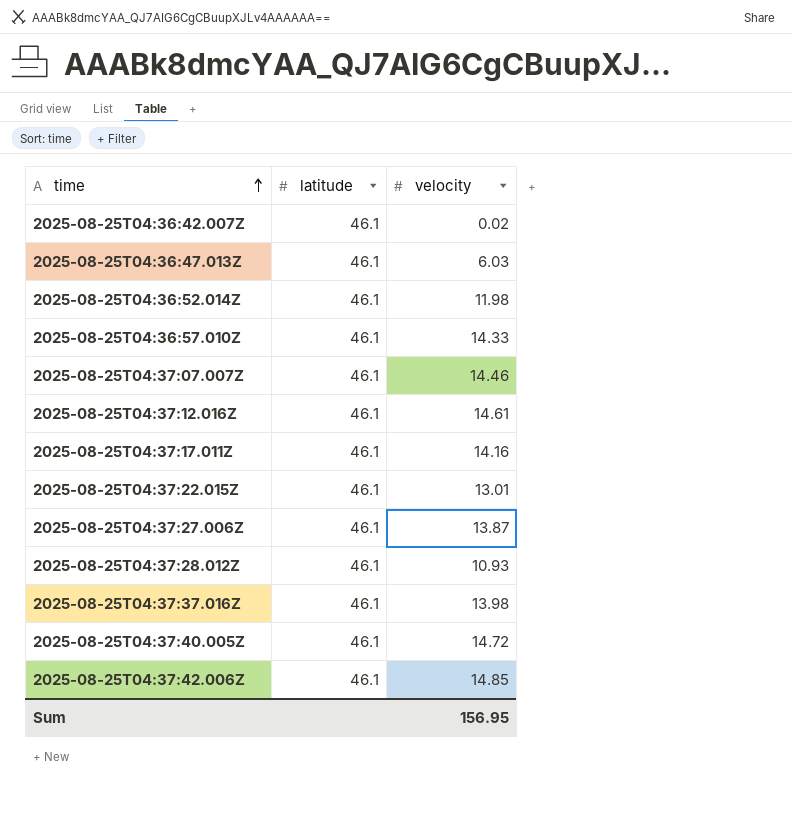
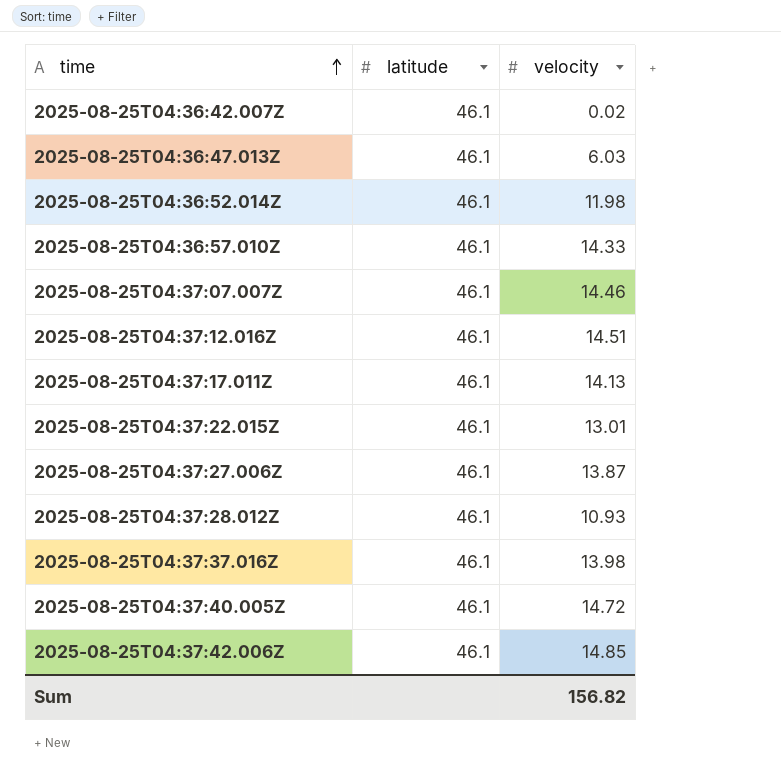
2025-08-25T04:37:12.016Z | velocity: 14.61 -> 14.51
2025-08-25T04:37:17.011Z | velocity: 14.16 -> 14.13
Sum | velocity: 156.95 -> 156.82

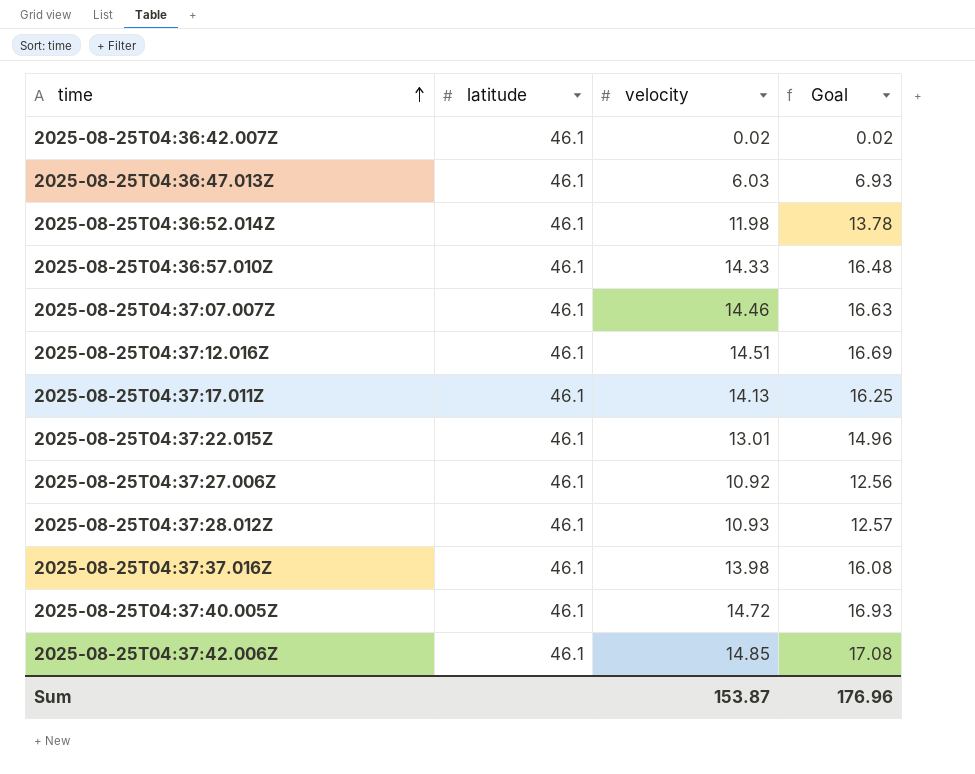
column Goal | formula: none -> [velocity] * 1.15
2025-08-25T04:37:27.006Z | velocity: 13.87 -> 10.92
Sum | velocity: 156.82 -> 153.87

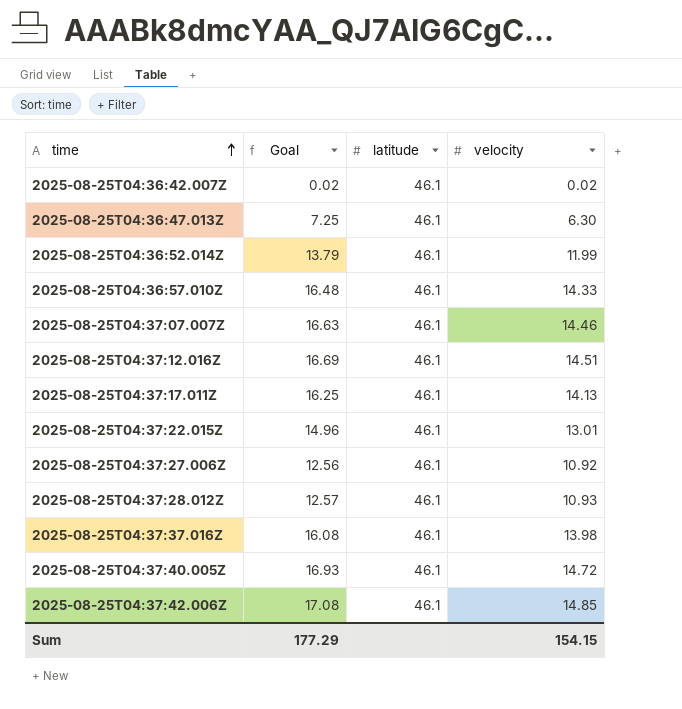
column Goal | position: 4 -> 2
2025-08-25T04:36:47.013Z | Goal: 6.93 -> 7.25
2025-08-25T04:36:47.013Z | velocity: 6.03 -> 6.30
2025-08-25T04:36:52.014Z | Goal: 13.78 -> 13.79
2025-08-25T04:36:52.014Z | velocity: 11.98 -> 11.99
Sum | Goal: 176.96 -> 177.29
Sum | velocity: 153.87 -> 154.15

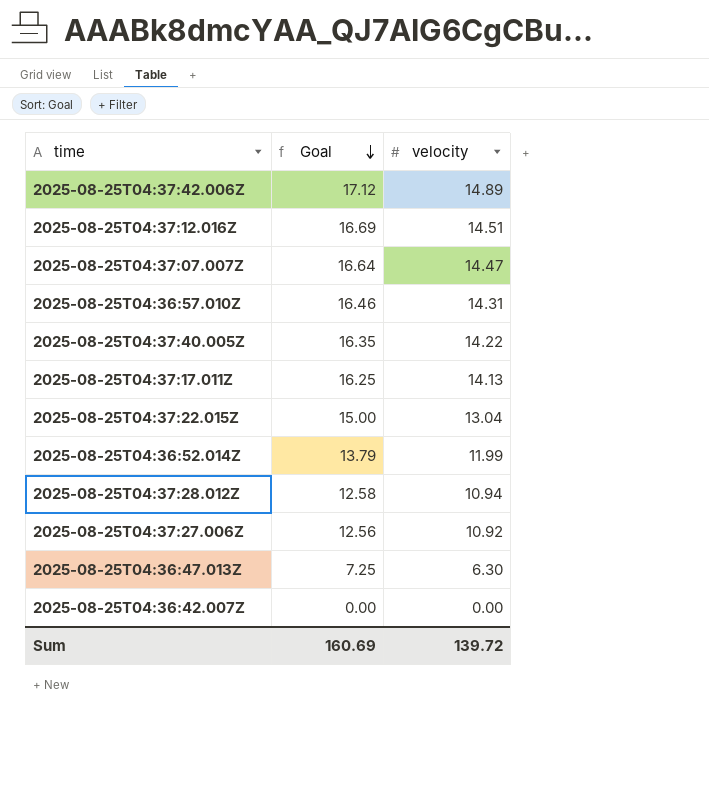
row order: time ascending -> Goal descending
column latitude | position: 3 -> none
row 2025-08-25T04:37:37.016Z: 16.08 | 46.1 | 13.98 -> none
2025-08-25T04:37:42.006Z | Goal: 17.08 -> 17.12
2025-08-25T04:37:42.006Z | velocity: 14.85 -> 14.89
2025-08-25T04:37:07.007Z | Goal: 16.63 -> 16.64
2025-08-25T04:37:07.007Z | velocity: 14.46 -> 14.47
2025-08-25T04:36:57.010Z | Goal: 16.48 -> 16.46
2025-08-25T04:36:57.010Z | velocity: 14.33 -> 14.31
2025-08-25T04:37:40.005Z | Goal: 16.93 -> 16.35
2025-08-25T04:37:40.005Z | velocity: 14.72 -> 14.22
2025-08-25T04:37:22.015Z | Goal: 14.96 -> 15.00
2025-08-25T04:37:22.015Z | velocity: 13.01 -> 13.04
2025-08-25T04:37:28.012Z | Goal: 12.57 -> 12.58
2025-08-25T04:37:28.012Z | velocity: 10.93 -> 10.94
2025-08-25T04:36:42.007Z | Goal: 0.02 -> 0.00
2025-08-25T04:36:42.007Z | velocity: 0.02 -> 0.00
Sum | Goal: 177.29 -> 160.69
Sum | velocity: 154.15 -> 139.72

